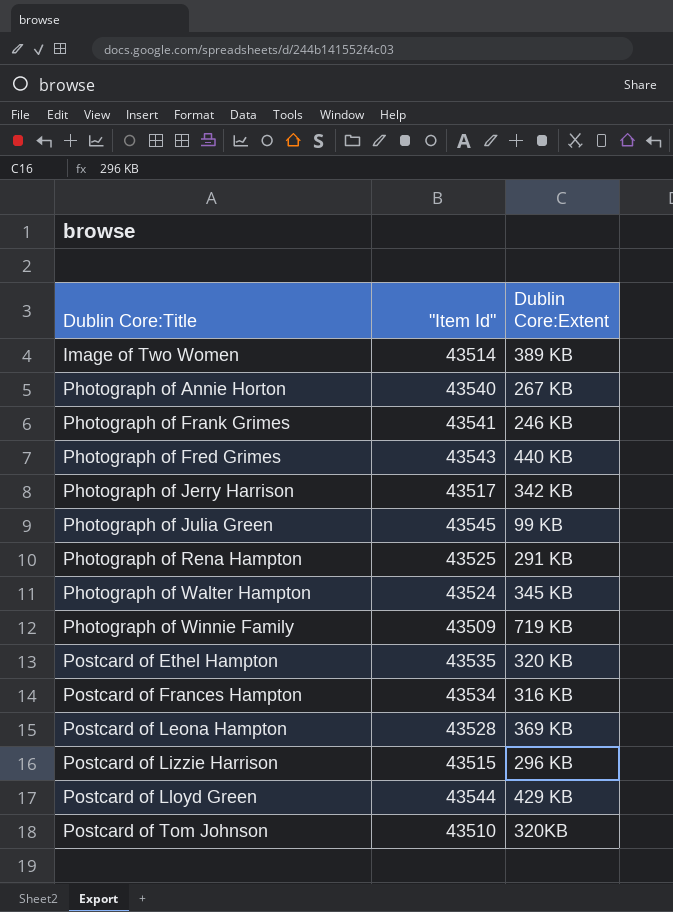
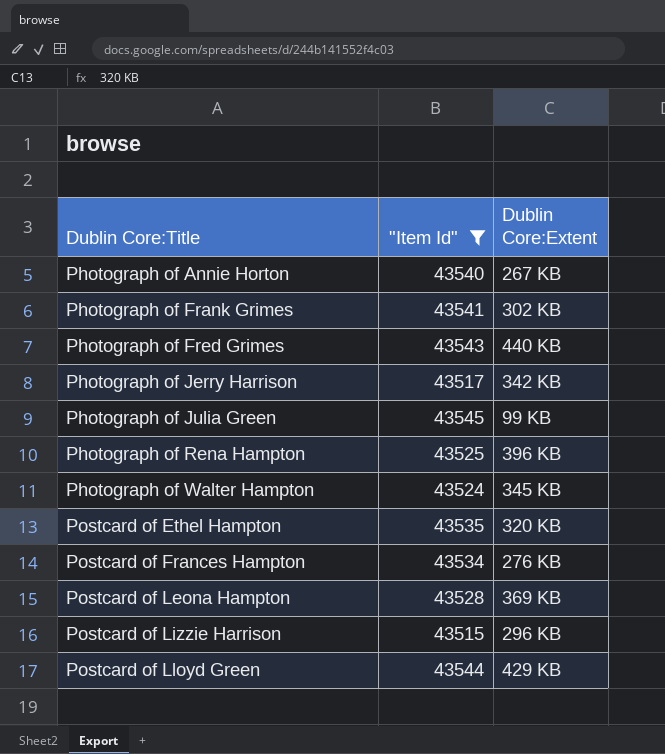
filter: none -> "Item Id" >= 43515
Photograph of Frank Grimes | Dublin Core:Extent: 246 KB -> 302 KB
Photograph of Rena Hampton | Dublin Core:Extent: 291 KB -> 396 KB
Postcard of Frances Hampton | Dublin Core:Extent: 316 KB -> 276 KB

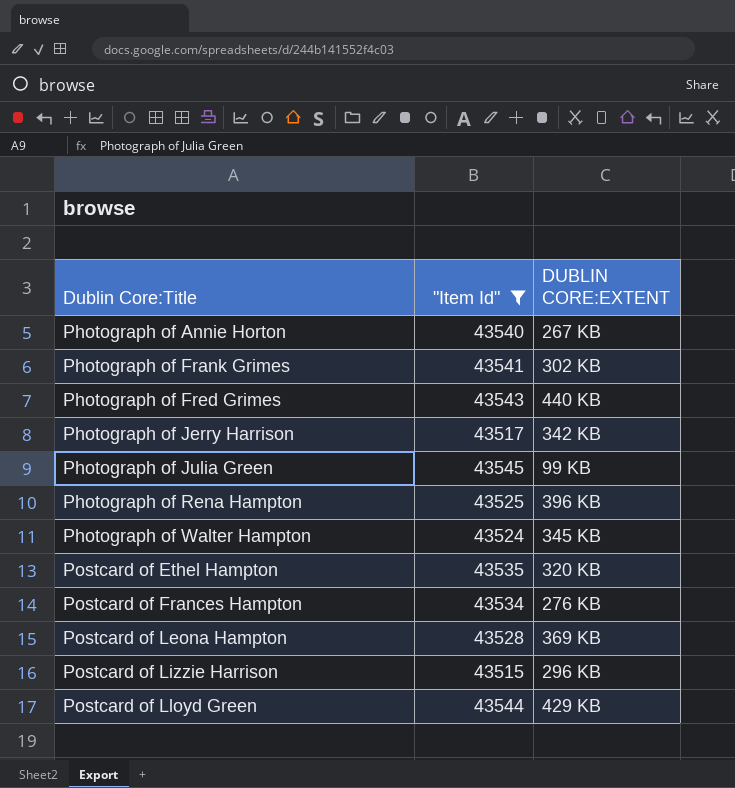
column name: Dublin Core:Extent -> DUBLIN CORE:EXTENT

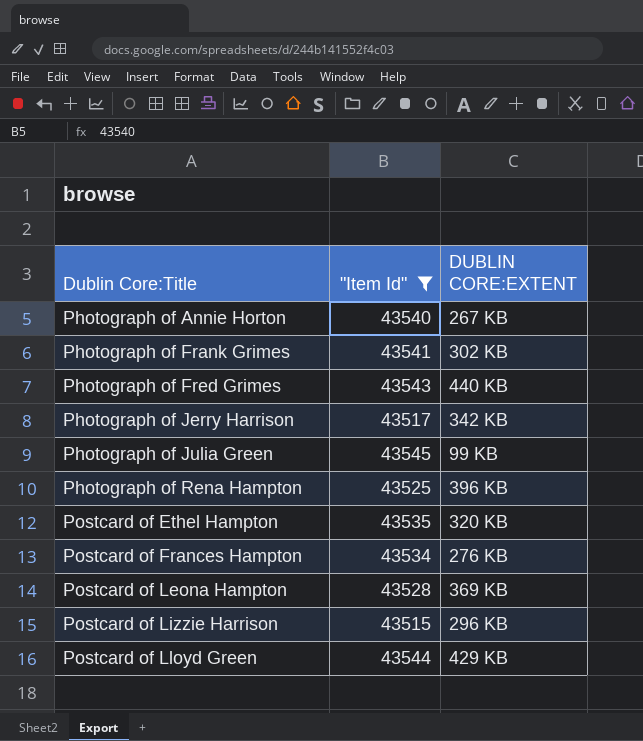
row Photograph of Walter Hampton: 43524 | 345 KB -> none

